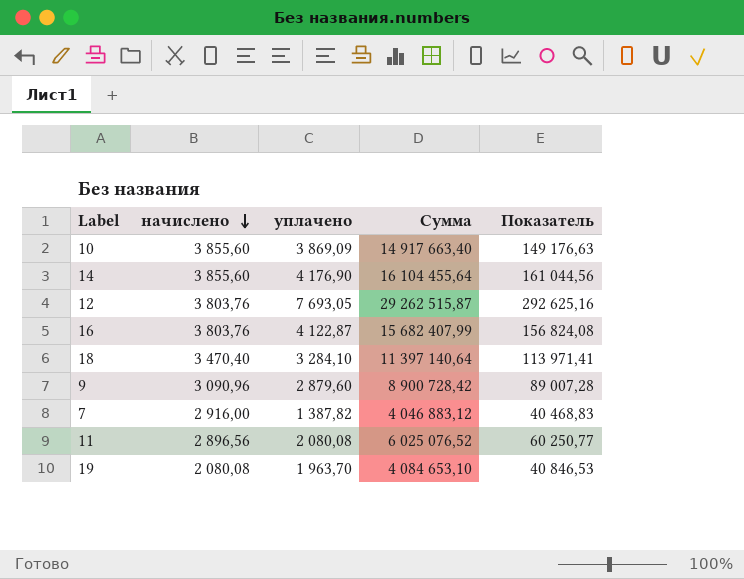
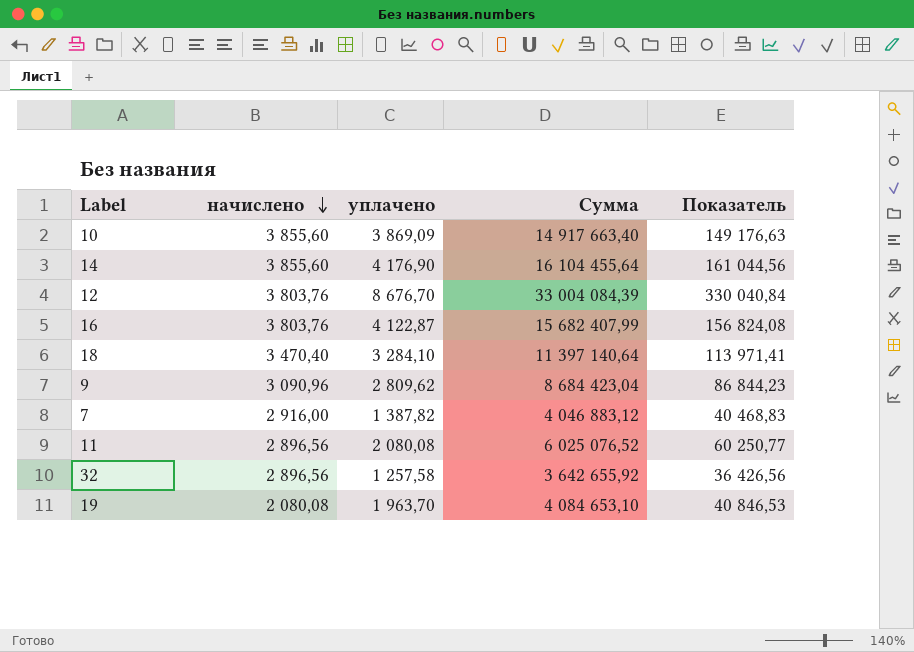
12 | уплачено: 7 693,05 -> 8 676,70
12 | Сумма: 29 262 515,87 -> 33 004 084,39
12 | Показатель: 292 625,16 -> 330 040,84
9 | уплачено: 2 879,60 -> 2 809,62
9 | Сумма: 8 900 728,42 -> 8 684 423,04
9 | Показатель: 89 007,28 -> 86 844,23
row 32: none -> 2 896,56 | 1 257,58 | 3 642 655,92 | 36 426,56

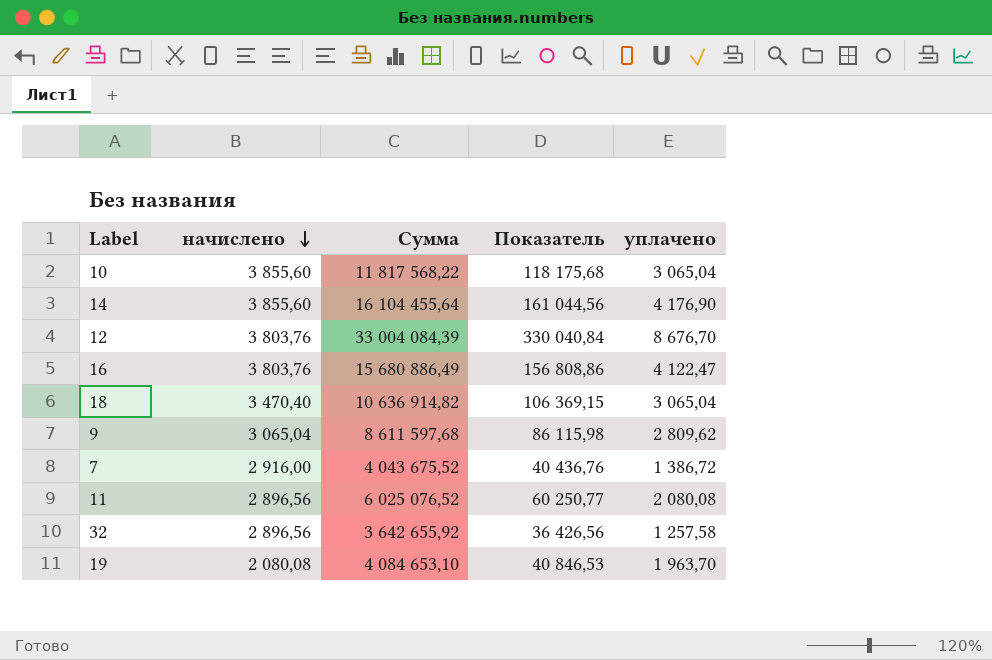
column уплачено | position: 3 -> 5
10 | Сумма: 14 917 663,40 -> 11 817 568,22
10 | Показатель: 149 176,63 -> 118 175,68
10 | уплачено: 3 869,09 -> 3 065,04
16 | Сумма: 15 682 407,99 -> 15 680 886,49
16 | Показатель: 156 824,08 -> 156 808,86
16 | уплачено: 4 122,87 -> 4 122,47
18 | Сумма: 11 397 140,64 -> 10 636 914,82
18 | Показатель: 113 971,41 -> 106 369,15
18 | уплачено: 3 284,10 -> 3 065,04
9 | начислено: 3 090,96 -> 3 065,04
9 | Сумма: 8 684 423,04 -> 8 611 597,68
9 | Показатель: 86 844,23 -> 86 115,98
7 | Сумма: 4 046 883,12 -> 4 043 675,52
7 | Показатель: 40 468,83 -> 40 436,76
7 | уплачено: 1 387,82 -> 1 386,72

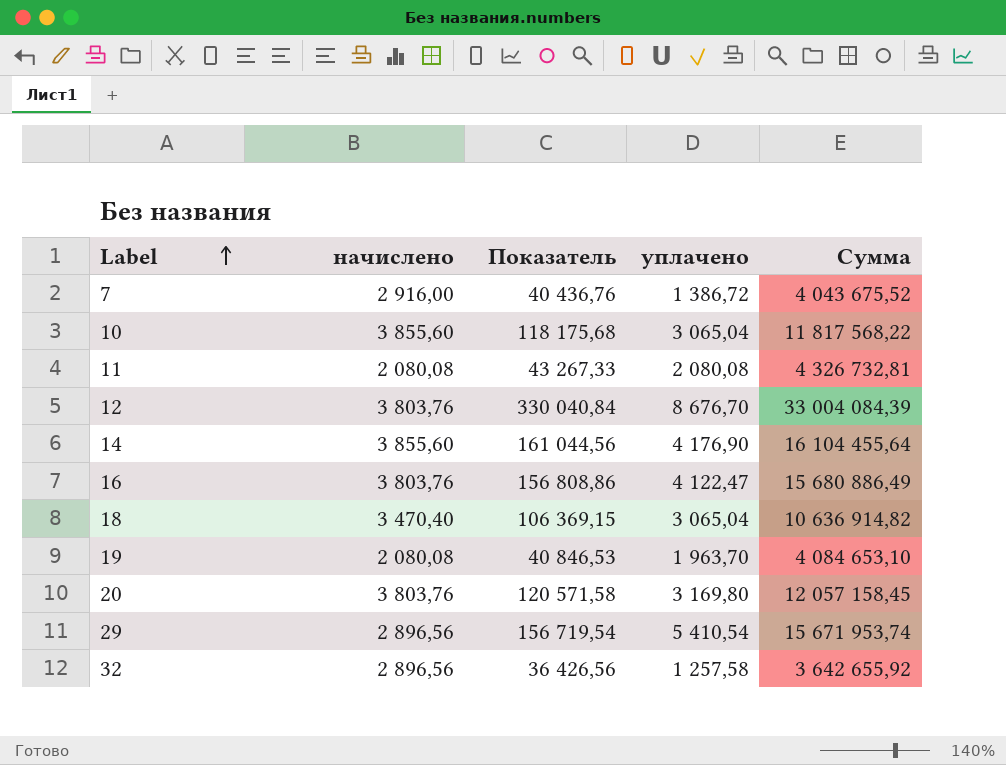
row order: начислено descending -> Label ascending
column Сумма | position: 3 -> 5
row 9: 3 065,04 | 8 611 597,68 | 86 115,98 | 2 809,62 -> none
11 | начислено: 2 896,56 -> 2 080,08
11 | Показатель: 60 250,77 -> 43 267,33
11 | Сумма: 6 025 076,52 -> 4 326 732,81
row 20: none -> 3 803,76 | 120 571,58 | 3 169,80 | 12 057 158,45
row 29: none -> 2 896,56 | 156 719,54 | 5 410,54 | 15 671 953,74

